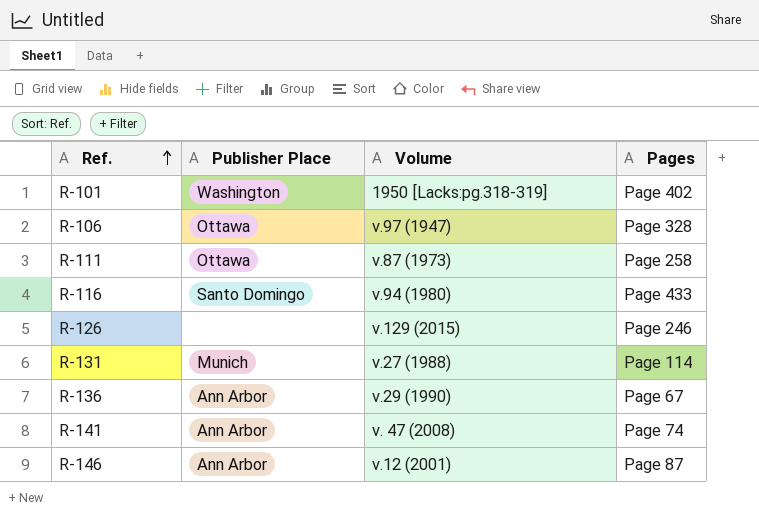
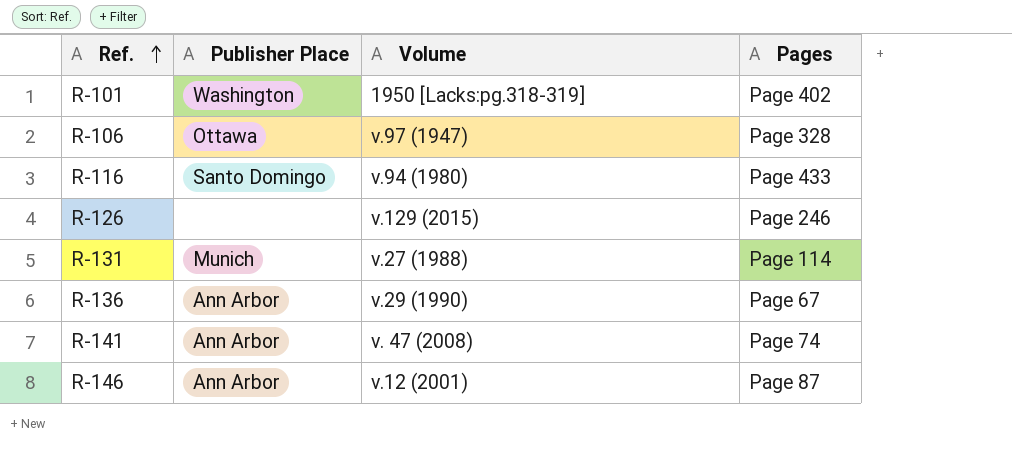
row R-111: Ottawa | v.87 (1973) | Page 258 -> none

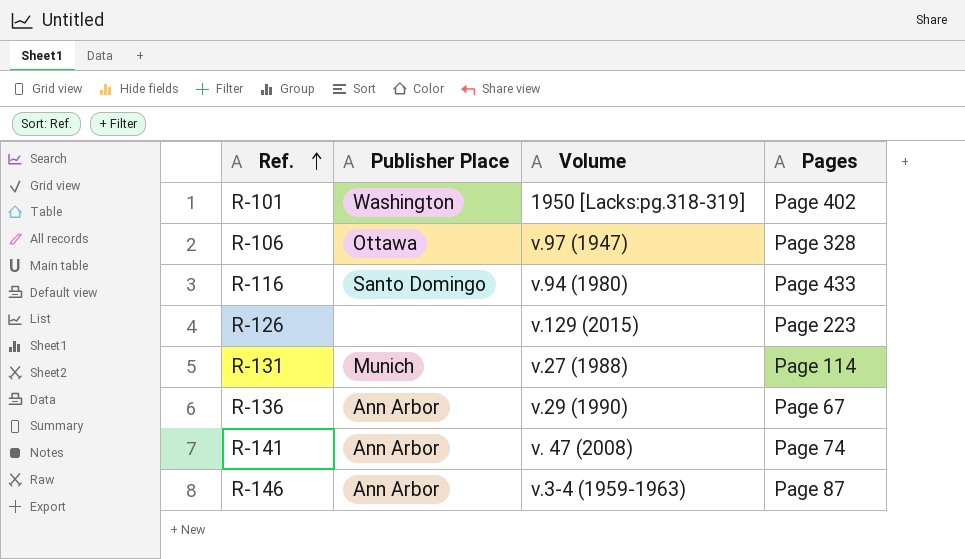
R-126 | Pages: Page 246 -> Page 223
R-146 | Volume: v.12 (2001) -> v.3-4 (1959-1963)

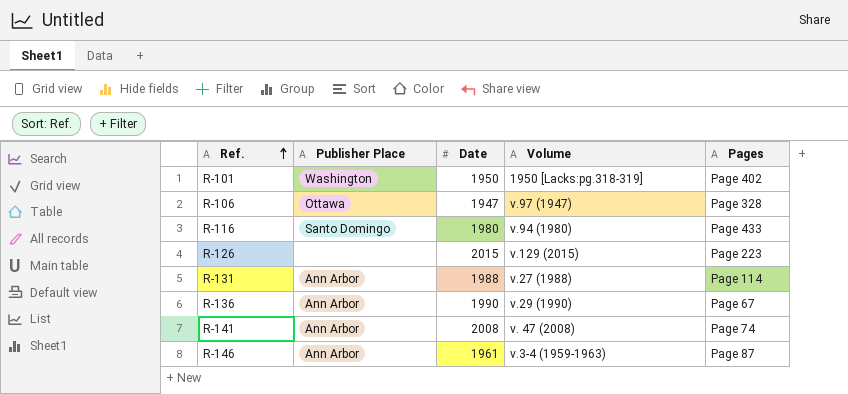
column Date | position: none -> 3
R-131 | Publisher Place: Munich -> Ann Arbor

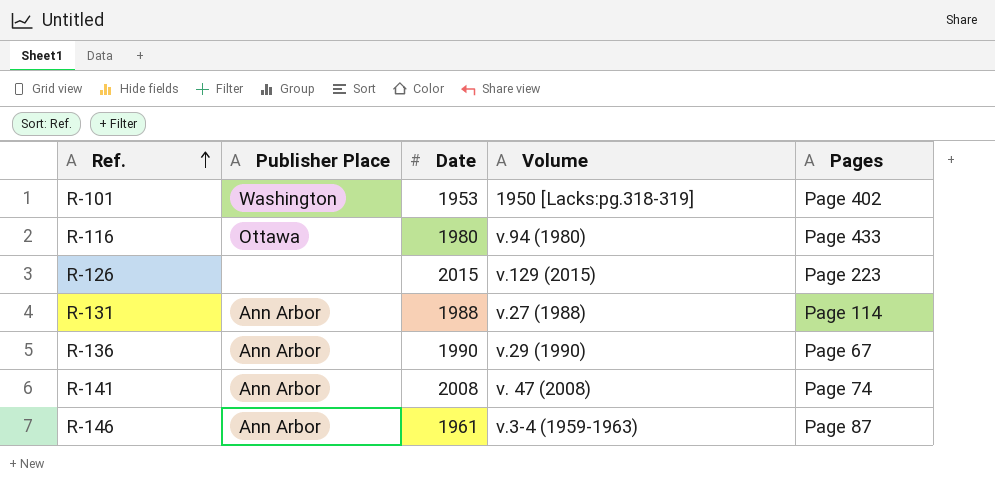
row R-106: Ottawa | 1947 | v.97 (1947) | Page 328 -> none
R-101 | Date: 1950 -> 1953
R-116 | Publisher Place: Santo Domingo -> Ottawa

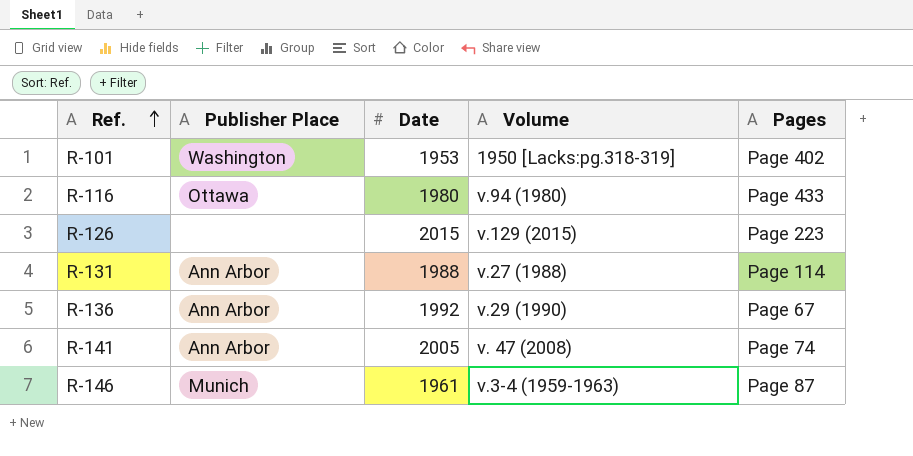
R-136 | Date: 1990 -> 1992
R-141 | Date: 2008 -> 2005
R-146 | Publisher Place: Ann Arbor -> Munich

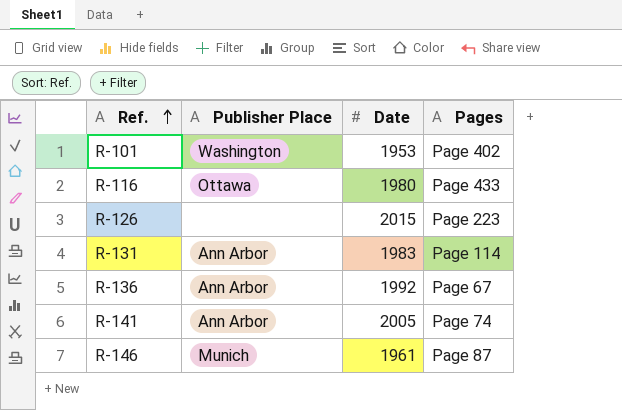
column Volume | position: 4 -> none
R-131 | Date: 1988 -> 1983

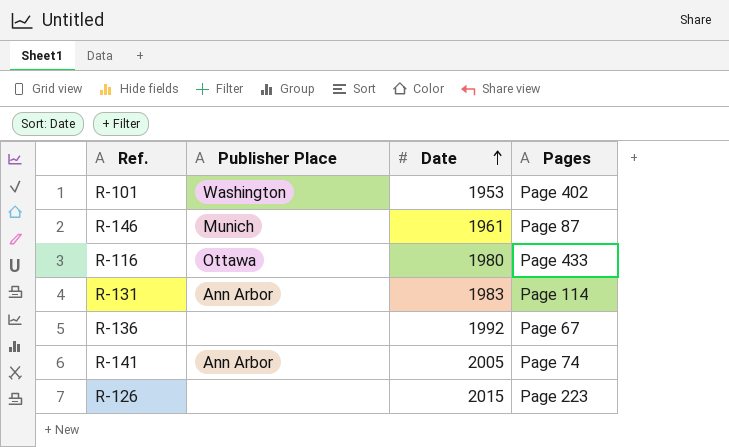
row order: Ref. ascending -> Date ascending
R-136 | Publisher Place: Ann Arbor -> none

